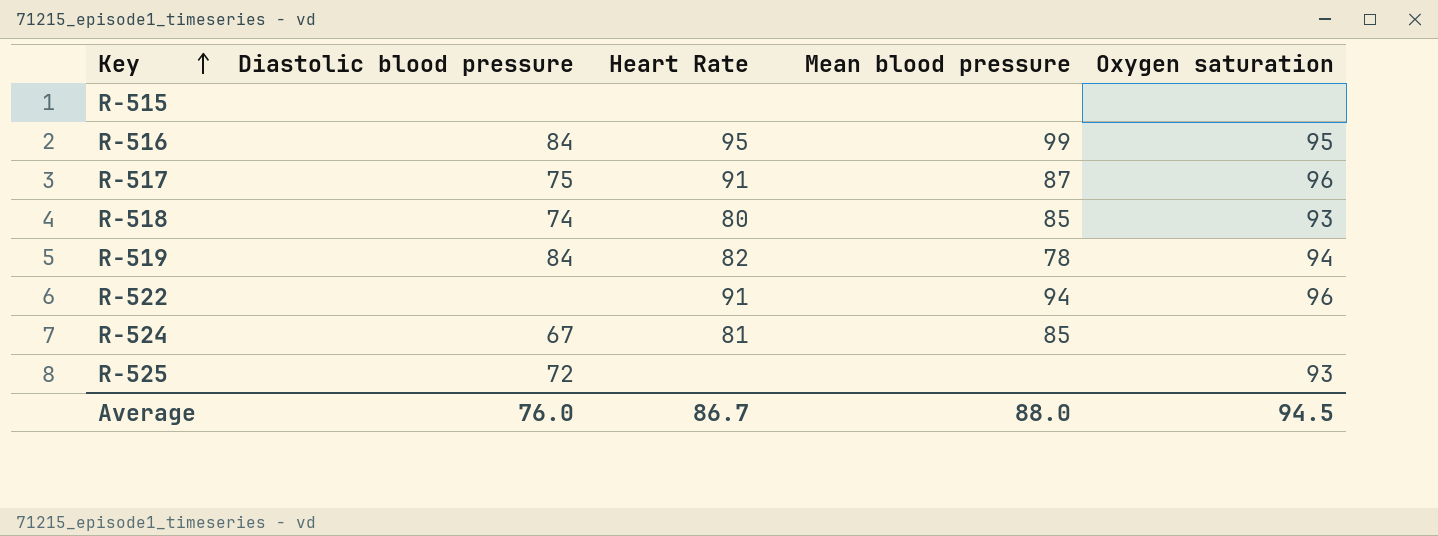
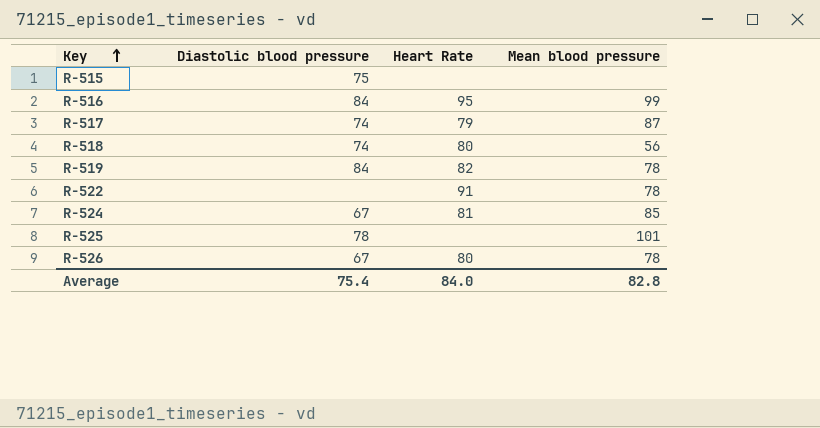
column Oxygen saturation | position: 5 -> none
R-515 | Diastolic blood pressure: none -> 75
R-517 | Diastolic blood pressure: 75 -> 74
R-517 | Heart Rate: 91 -> 79
R-518 | Mean blood pressure: 85 -> 56
R-522 | Mean blood pressure: 94 -> 78
R-525 | Diastolic blood pressure: 72 -> 78
R-525 | Mean blood pressure: none -> 101
row R-526: none -> 67 | 80 | 78
Average | Diastolic blood pressure: 76.0 -> 75.4
Average | Heart Rate: 86.7 -> 84.0
Average | Mean blood pressure: 88.0 -> 82.8

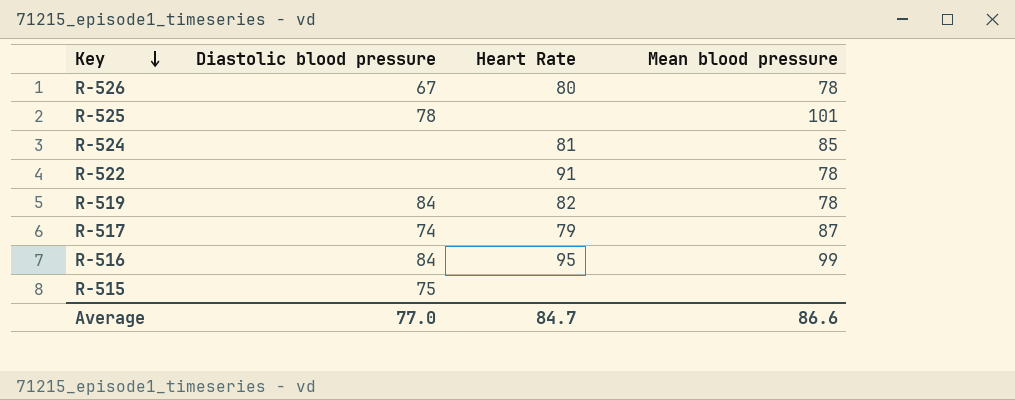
row order: Key ascending -> Key descending
row R-518: 74 | 80 | 56 -> none
R-524 | Diastolic blood pressure: 67 -> none
Average | Diastolic blood pressure: 75.4 -> 77.0
Average | Heart Rate: 84.0 -> 84.7
Average | Mean blood pressure: 82.8 -> 86.6

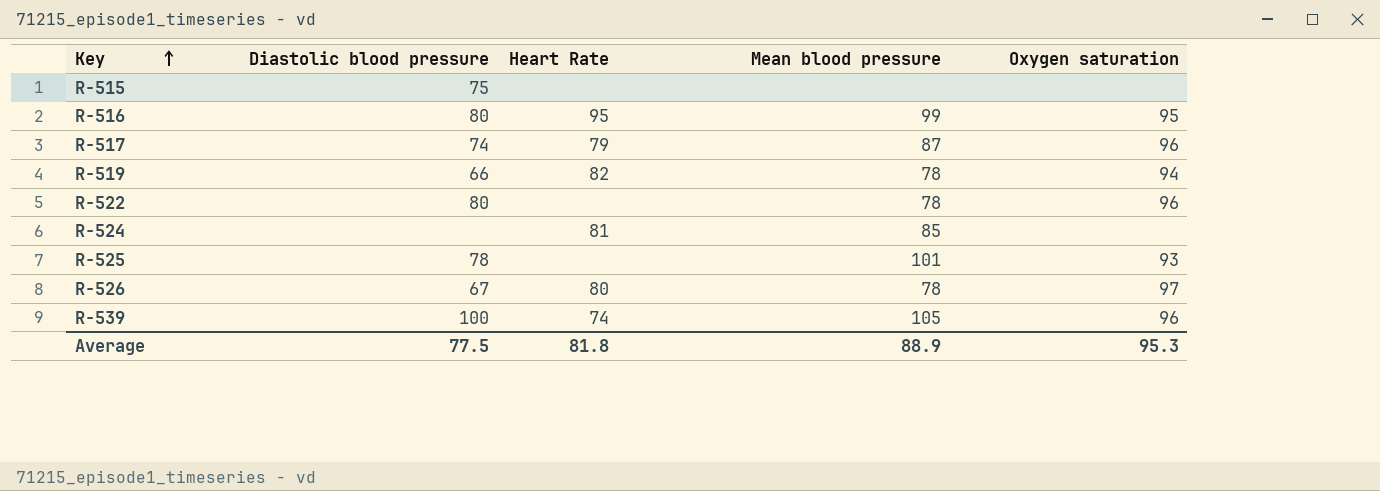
row order: Key descending -> Key ascending
column Oxygen saturation | position: none -> 5
R-516 | Diastolic blood pressure: 84 -> 80
R-519 | Diastolic blood pressure: 84 -> 66
R-522 | Diastolic blood pressure: none -> 80
R-522 | Heart Rate: 91 -> none
row R-539: none -> 100 | 74 | 105 | 96
Average | Diastolic blood pressure: 77.0 -> 77.5
Average | Heart Rate: 84.7 -> 81.8
Average | Mean blood pressure: 86.6 -> 88.9

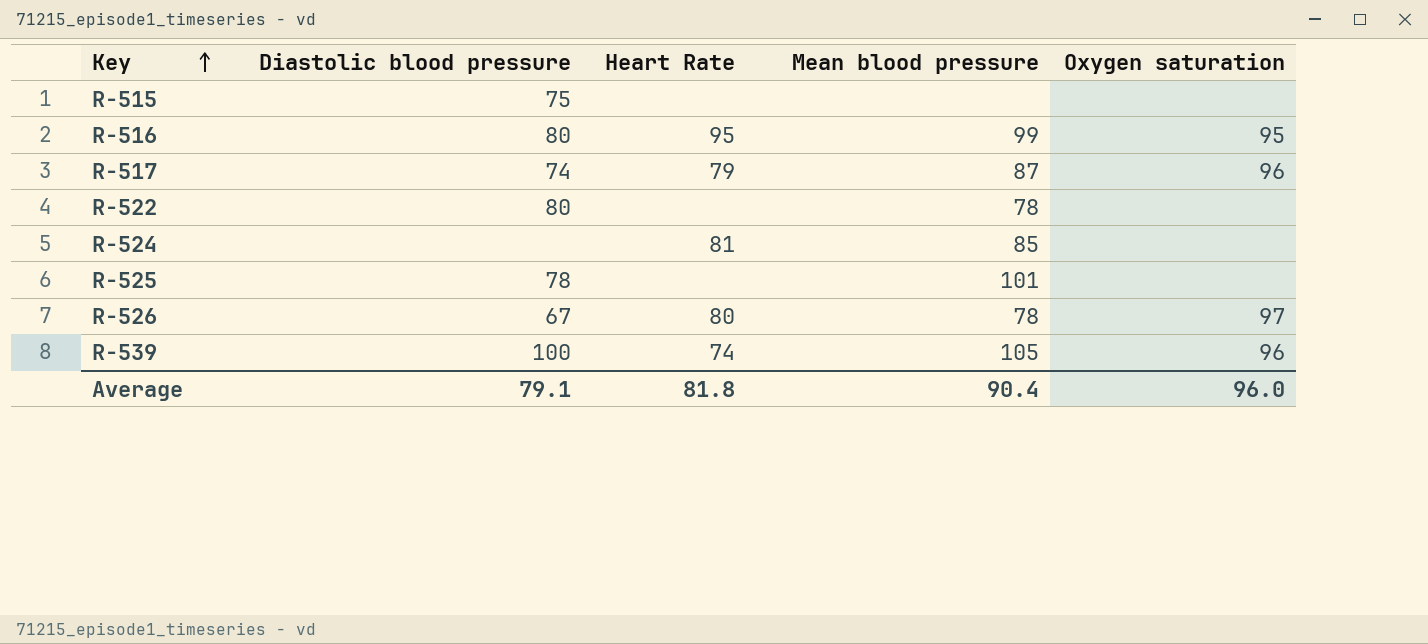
row R-519: 66 | 82 | 78 | 94 -> none
R-522 | Oxygen saturation: 96 -> none
R-525 | Oxygen saturation: 93 -> none
Average | Diastolic blood pressure: 77.5 -> 79.1
Average | Mean blood pressure: 88.9 -> 90.4
Average | Oxygen saturation: 95.3 -> 96.0

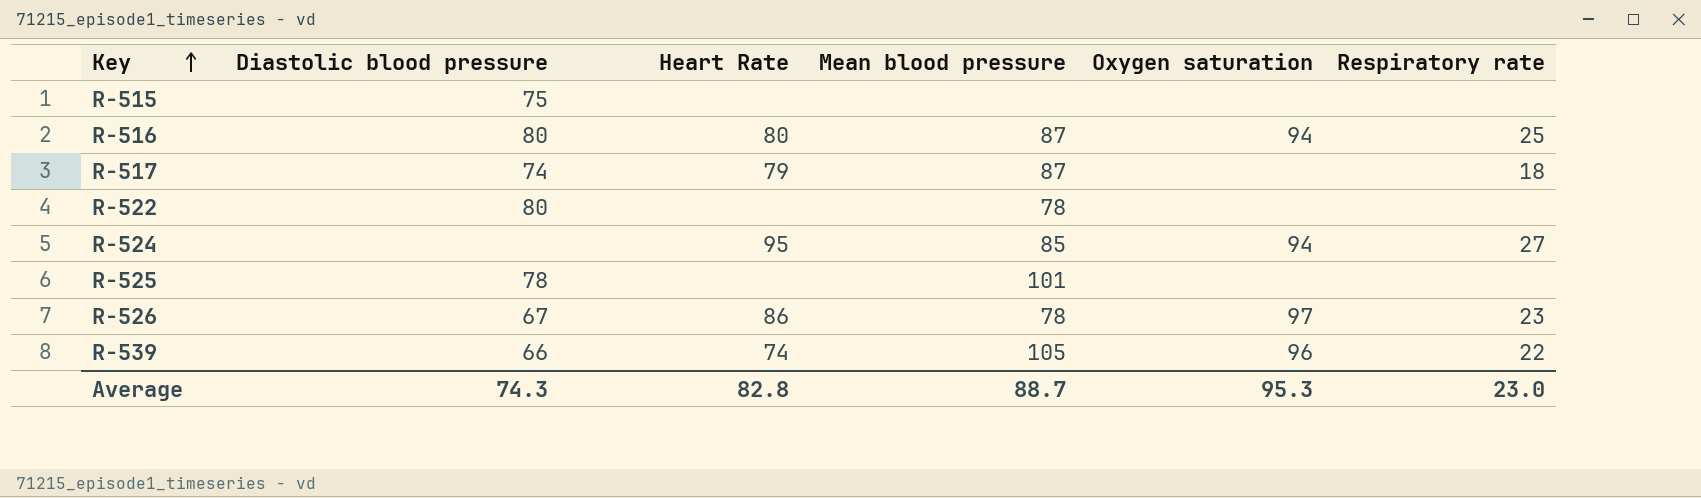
column Respiratory rate | position: none -> 6
R-516 | Heart Rate: 95 -> 80
R-516 | Mean blood pressure: 99 -> 87
R-516 | Oxygen saturation: 95 -> 94
R-517 | Oxygen saturation: 96 -> none
R-524 | Heart Rate: 81 -> 95
R-524 | Oxygen saturation: none -> 94
R-526 | Heart Rate: 80 -> 86
R-539 | Diastolic blood pressure: 100 -> 66
Average | Diastolic blood pressure: 79.1 -> 74.3
Average | Heart Rate: 81.8 -> 82.8
Average | Mean blood pressure: 90.4 -> 88.7
Average | Oxygen saturation: 96.0 -> 95.3

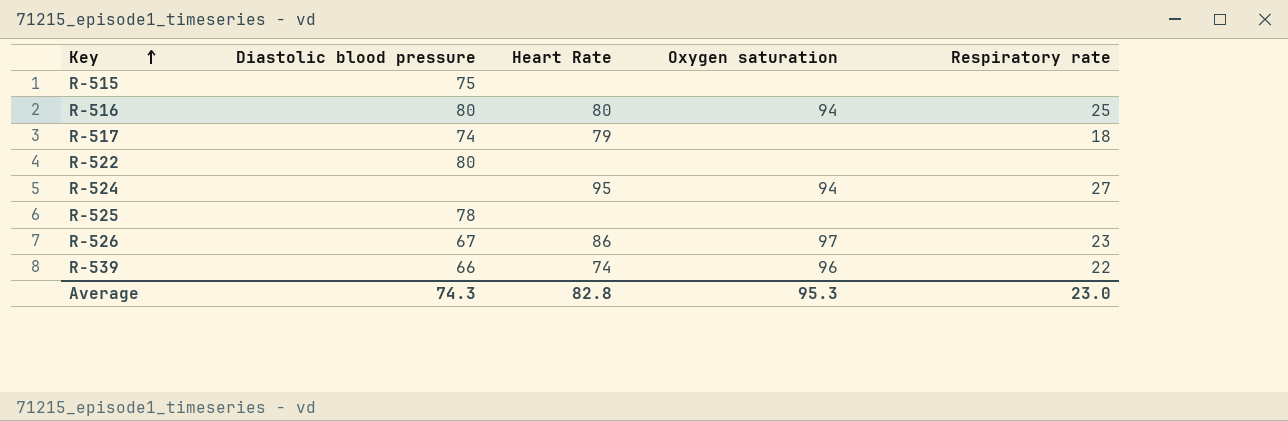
column Mean blood pressure | position: 4 -> none

